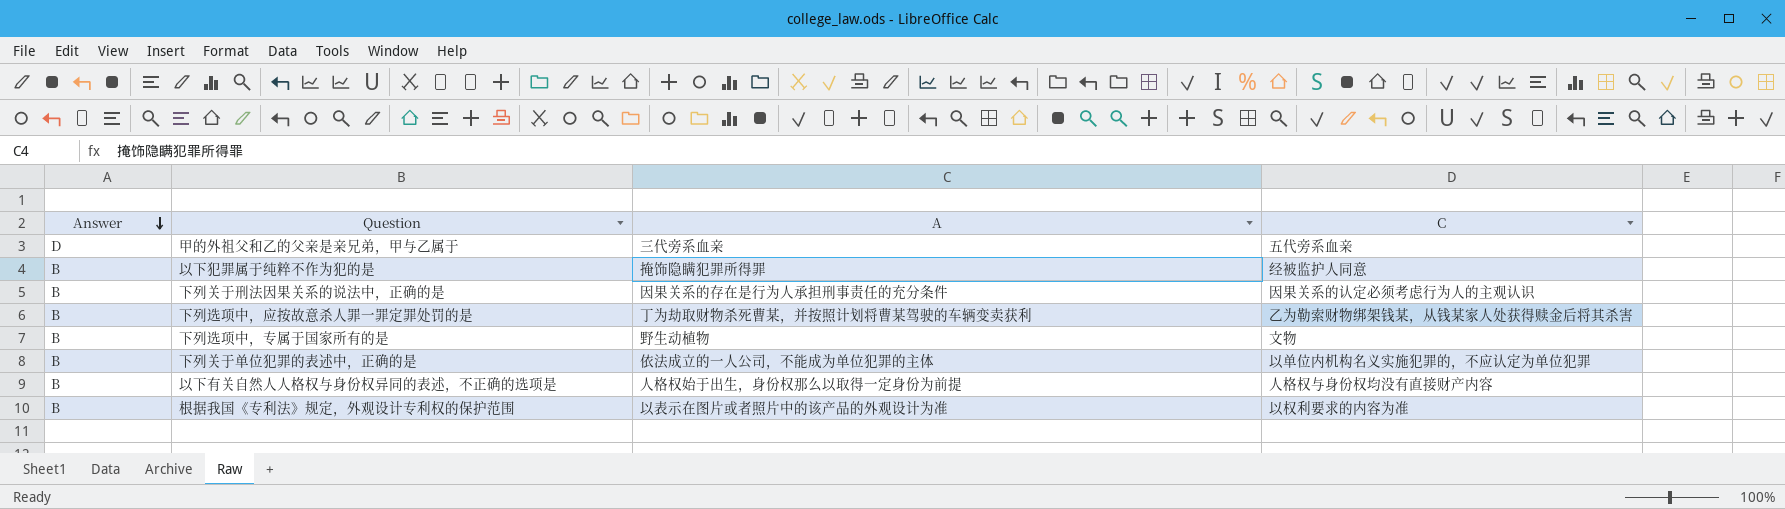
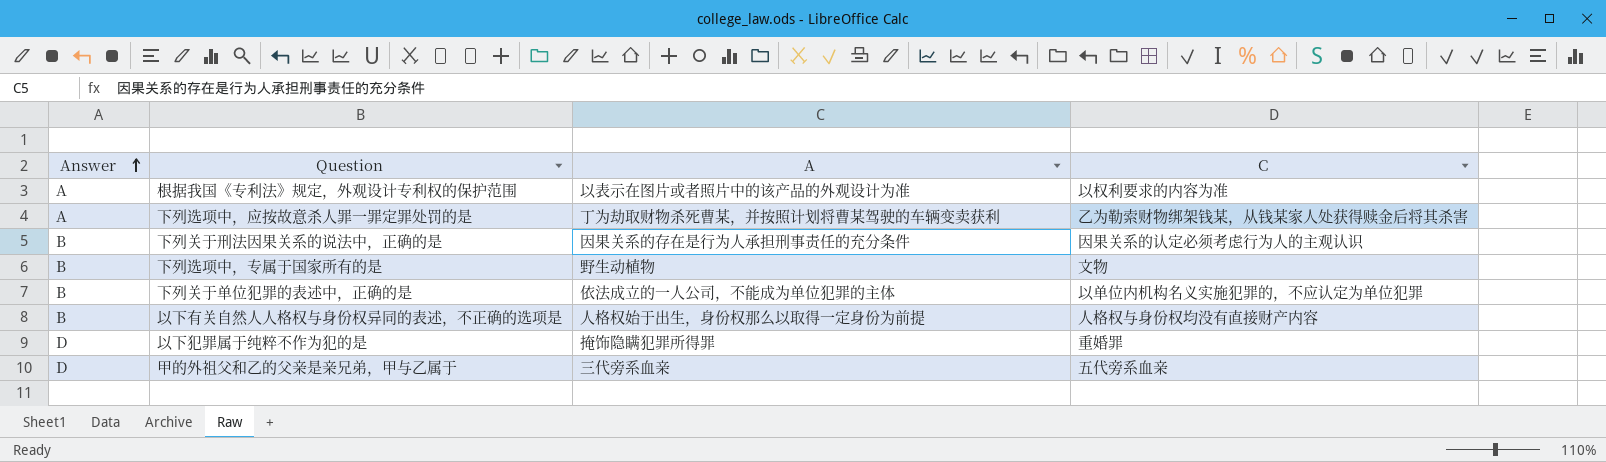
row order: Answer descending -> Answer ascending
根据我国《专利法》规定，外观设计专利权的保护范围 | Answer: B -> A
下列选项中，应按故意杀人罪一罪定罪处罚的是 | Answer: B -> A
以下犯罪属于纯粹不作为犯的是 | Answer: B -> D
以下犯罪属于纯粹不作为犯的是 | C: 经被监护人同意 -> 重婚罪

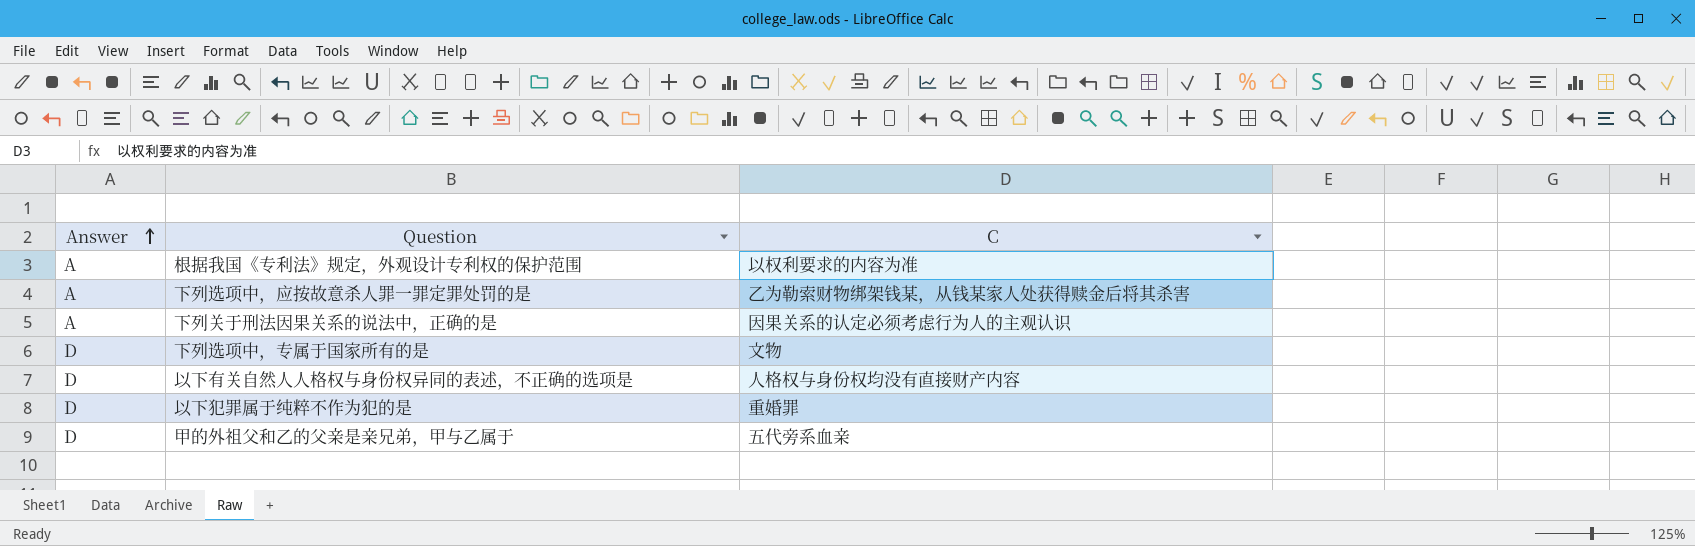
column A | position: 3 -> none
row 下列关于单位犯罪的表述中，正确的是: B | 依法成立的一人公司，不能成为单位犯罪的主体 | 以单位内机构名义实施犯罪的，不应认定为单位犯罪 -> none
下列关于刑法因果关系的说法中，正确的是 | Answer: B -> A
下列选项中，专属于国家所有的是 | Answer: B -> D
以下有关自然人人格权与身份权异同的表述，不正确的选项是 | Answer: B -> D

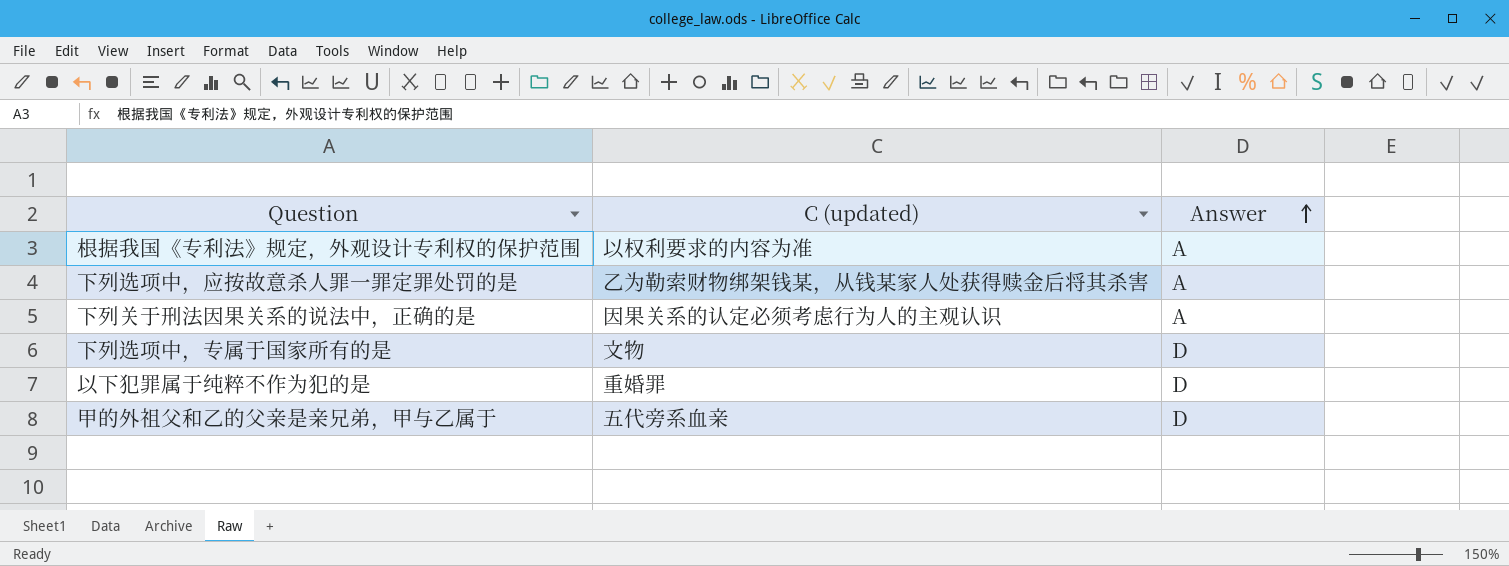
column name: C -> C (updated)
column Answer | position: 1 -> 3
row 以下有关自然人人格权与身份权异同的表述，不正确的选项是: D | 人格权与身份权均没有直接财产内容 -> none

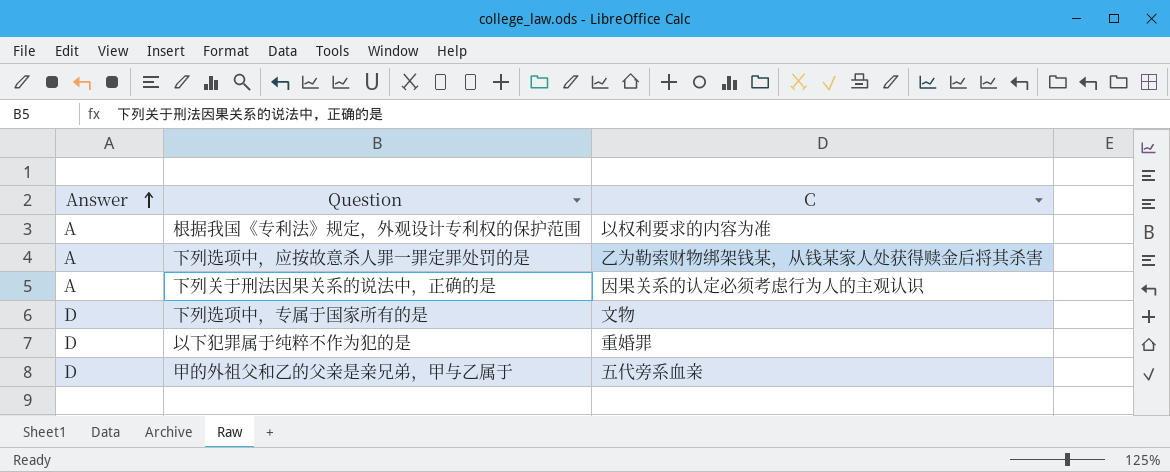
column Answer | position: 3 -> 1
column name: C (updated) -> C

